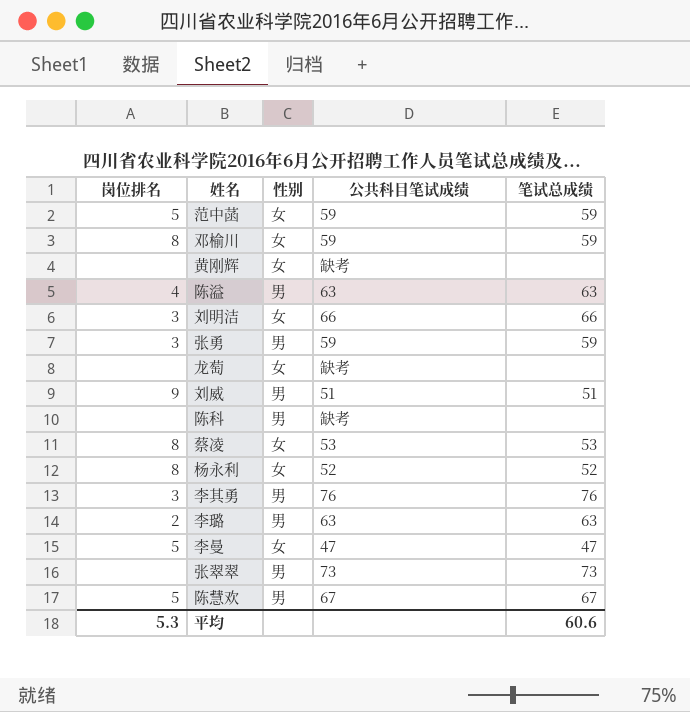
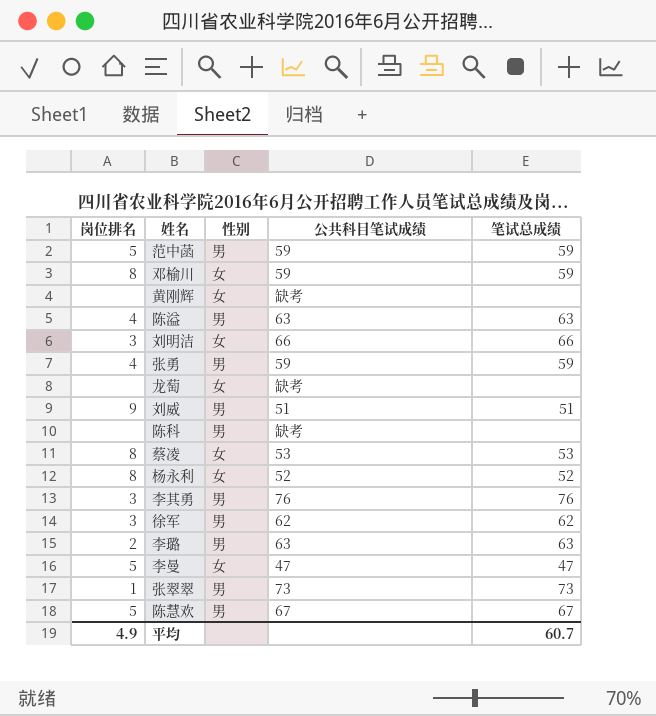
范中菡 | 性别: 女 -> 男
张勇 | 岗位排名: 3 -> 4
row 徐军: none -> 3 | 男 | 62 | 62
张翠翠 | 岗位排名: none -> 1
平均 | 岗位排名: 5.3 -> 4.9
平均 | 笔试总成绩: 60.6 -> 60.7

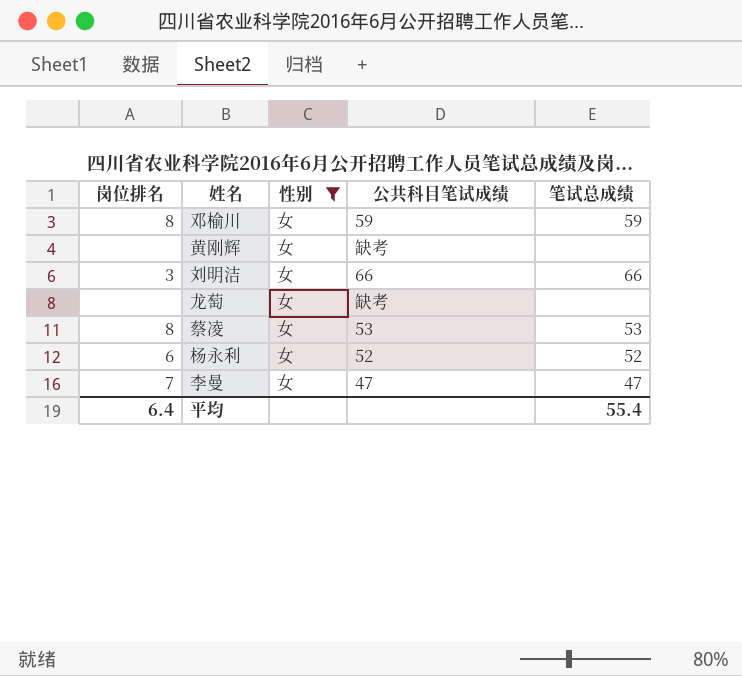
filter: none -> 性别 = 女
杨永利 | 岗位排名: 8 -> 6
李曼 | 岗位排名: 5 -> 7
平均 | 岗位排名: 4.9 -> 6.4
平均 | 笔试总成绩: 60.7 -> 55.4

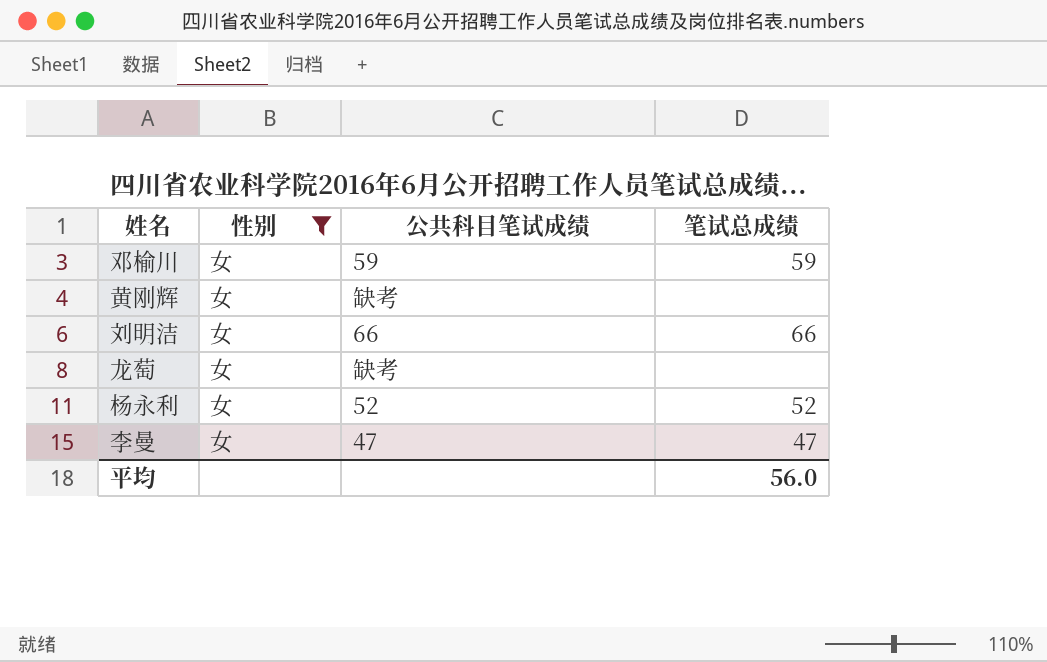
column 岗位排名 | position: 1 -> none
row 蔡凌: 8 | 女 | 53 | 53 -> none
平均 | 笔试总成绩: 55.4 -> 56.0

